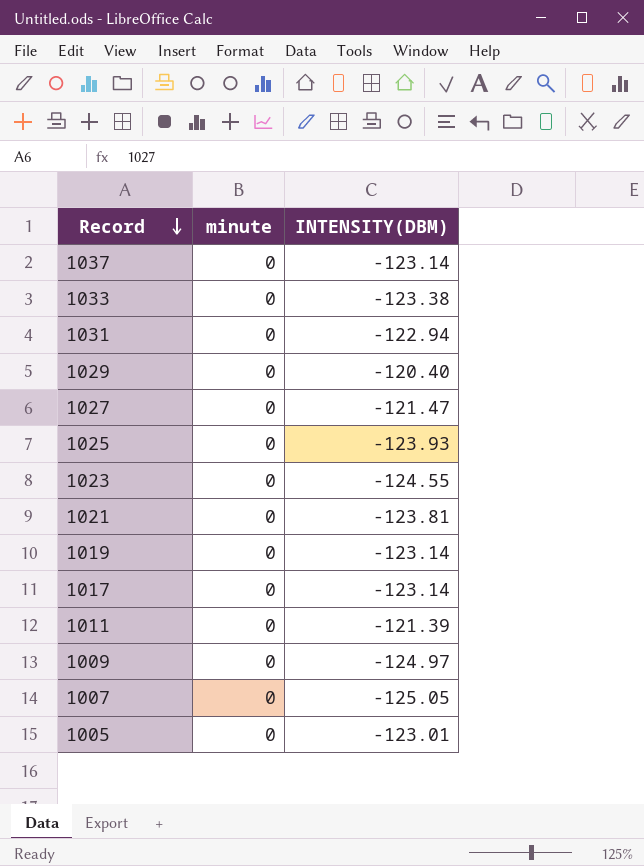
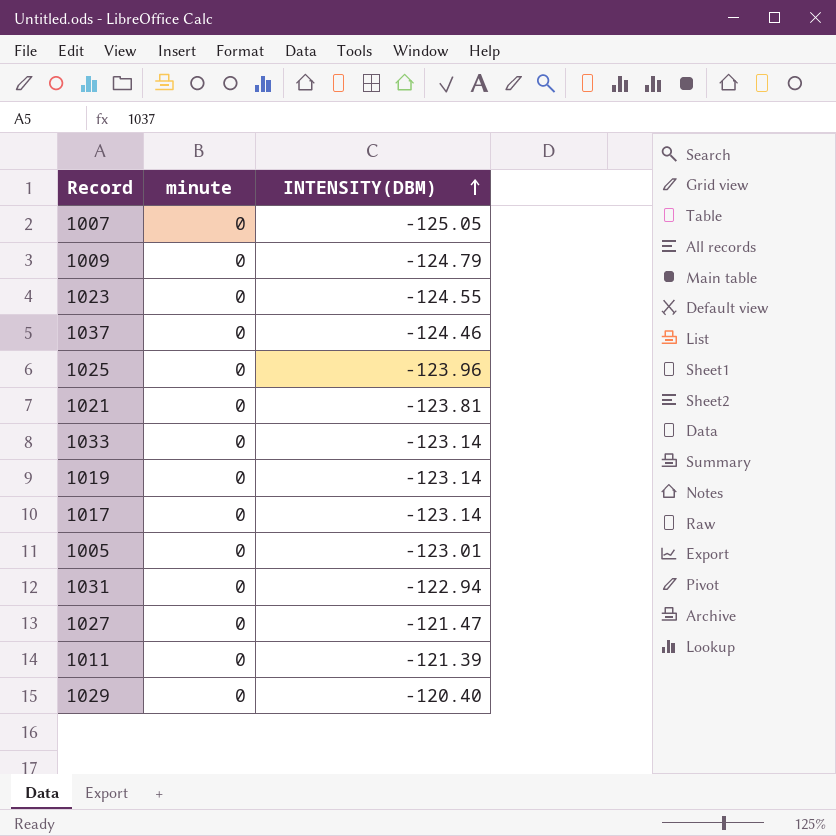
row order: Record descending -> INTENSITY(DBM) ascending
1009 | INTENSITY(DBM): -124.97 -> -124.79
1037 | INTENSITY(DBM): -123.14 -> -124.46
1025 | INTENSITY(DBM): -123.93 -> -123.96
1033 | INTENSITY(DBM): -123.38 -> -123.14

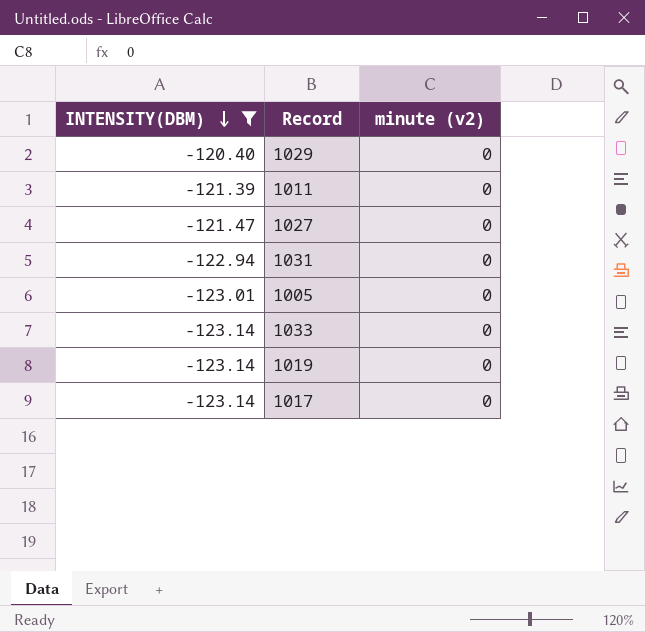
filter: none -> INTENSITY(DBM) >= -123.14
row order: INTENSITY(DBM) ascending -> INTENSITY(DBM) descending
column INTENSITY(DBM) | position: 3 -> 1
column name: minute -> minute (v2)

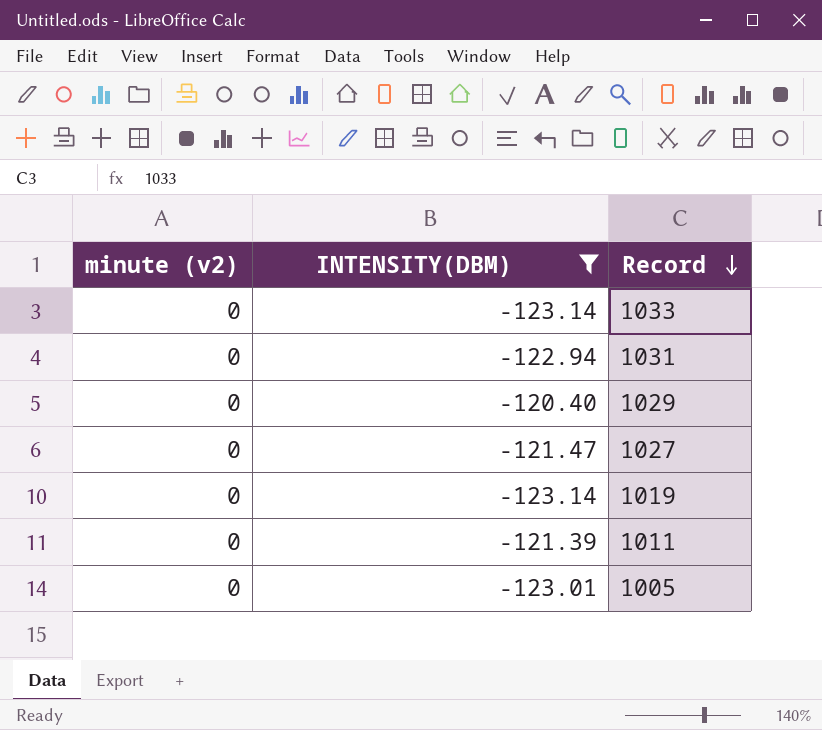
row order: INTENSITY(DBM) descending -> Record descending
column minute (v2) | position: 3 -> 1
row 1017: -123.14 | 0 -> none

